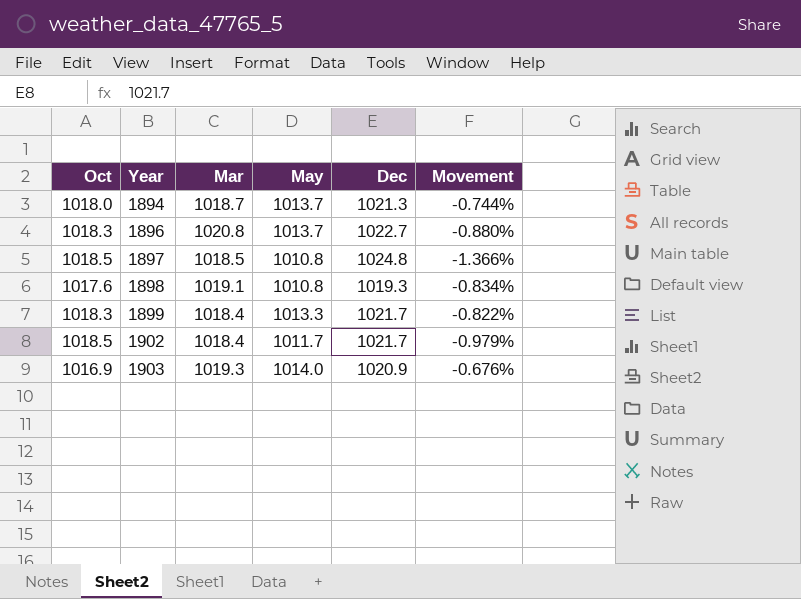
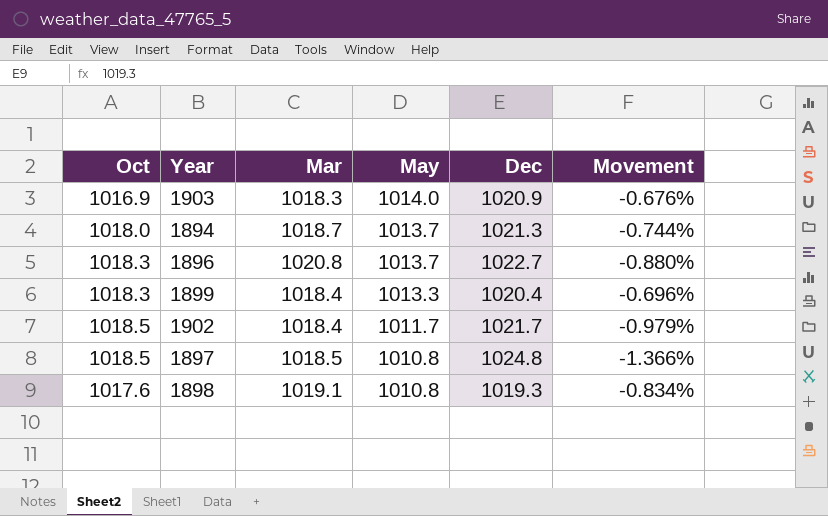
row order: Year ascending -> May descending
1903 | Mar: 1019.3 -> 1018.3
1899 | Dec: 1021.7 -> 1020.4
1899 | Movement: -0.822% -> -0.696%

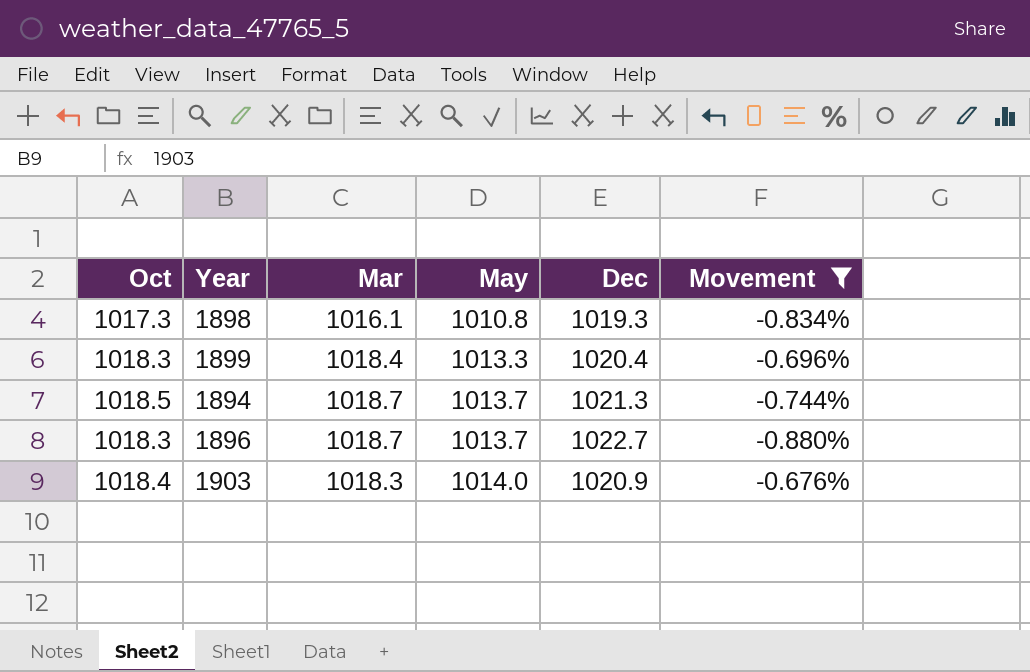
filter: none -> Movement >= -0.880%
row order: May descending -> May ascending
1898 | Oct: 1017.6 -> 1017.3
1898 | Mar: 1019.1 -> 1016.1
1894 | Oct: 1018.0 -> 1018.5
1896 | Mar: 1020.8 -> 1018.7
1903 | Oct: 1016.9 -> 1018.4

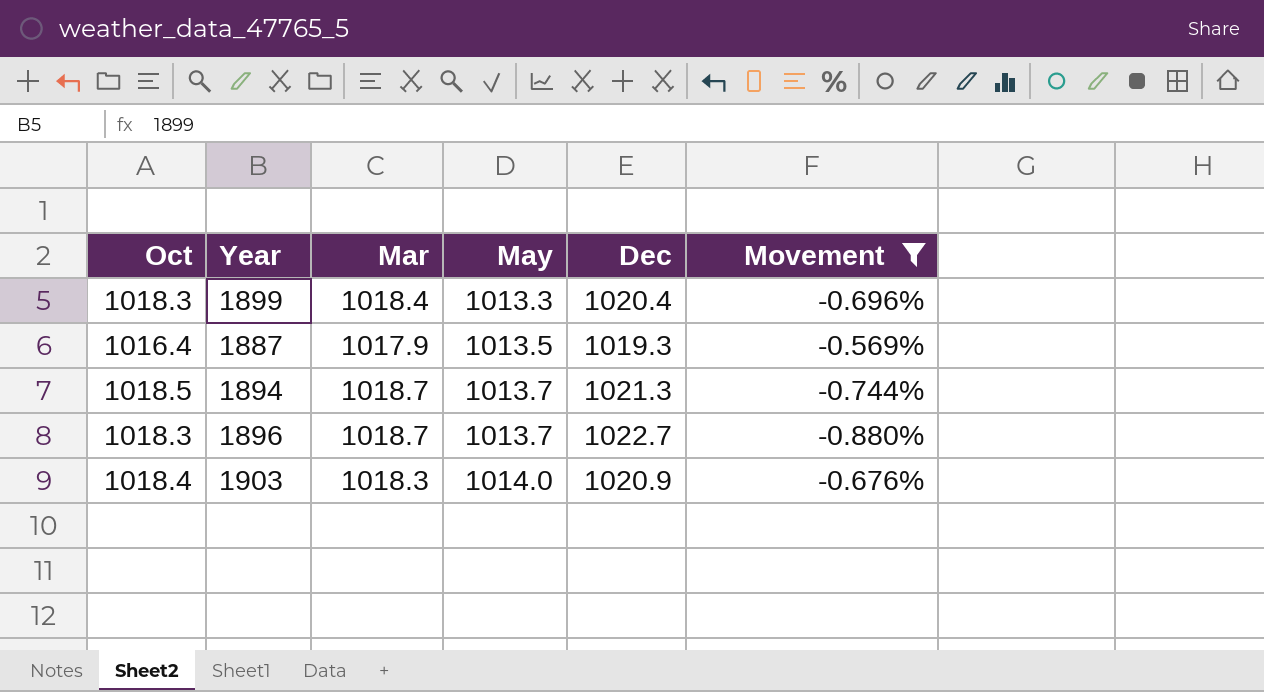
row 1898: 1017.3 | 1016.1 | 1010.8 | 1019.3 | -0.834% -> none
row 1887: none -> 1016.4 | 1017.9 | 1013.5 | 1019.3 | -0.569%

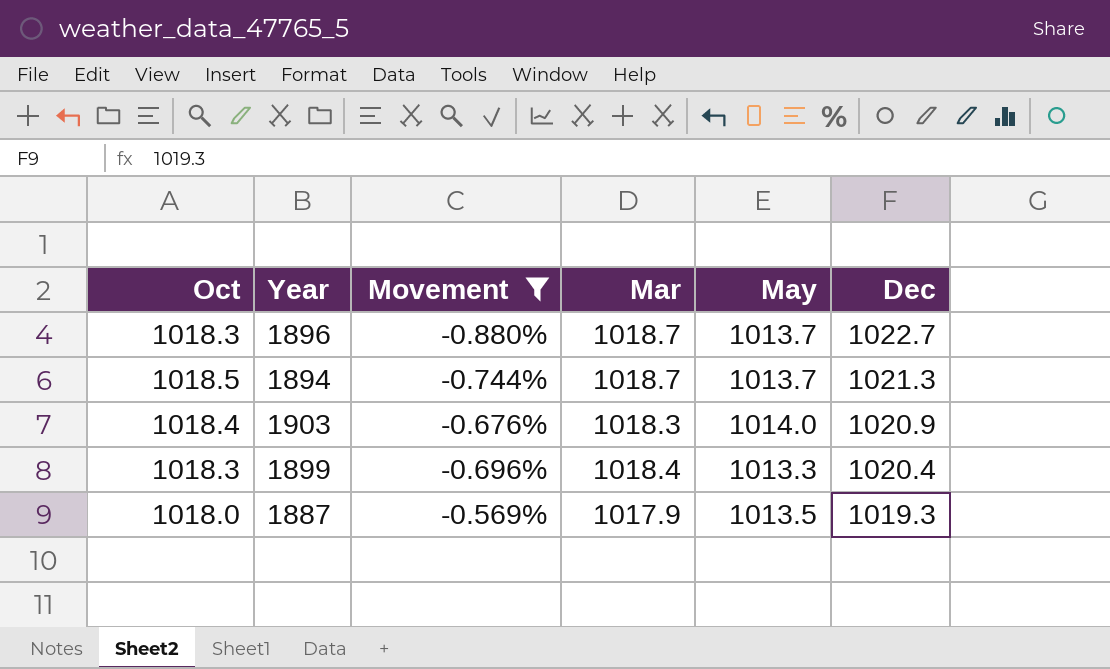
row order: May ascending -> Dec descending
column Movement | position: 6 -> 3
1887 | Oct: 1016.4 -> 1018.0

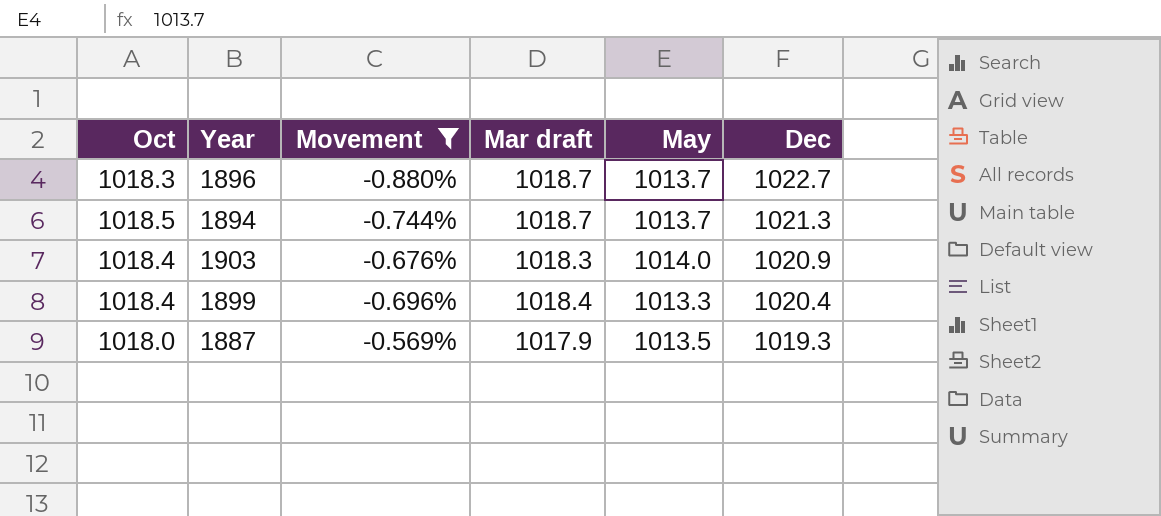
column name: Mar -> Mar draft
1899 | Oct: 1018.3 -> 1018.4

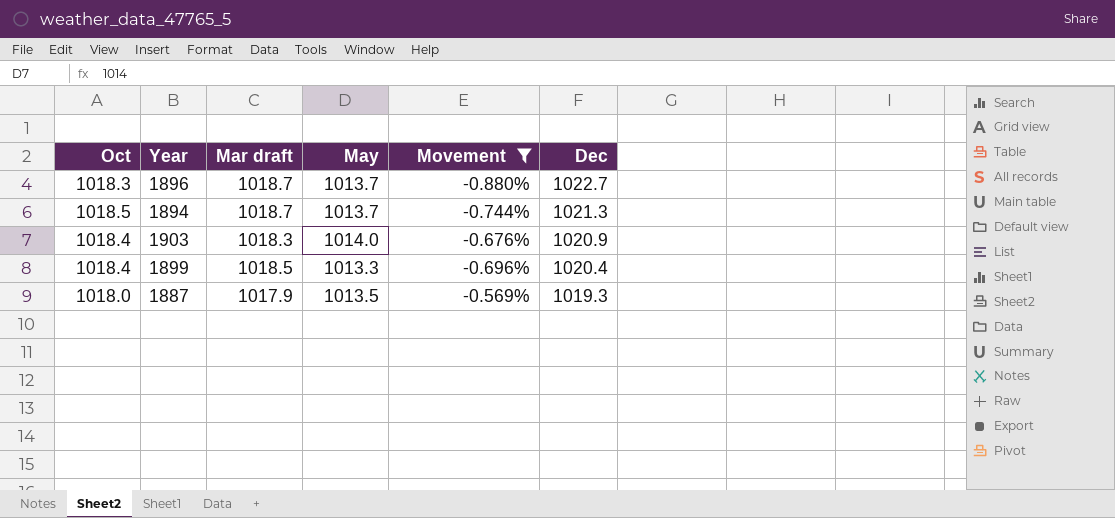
column Movement | position: 3 -> 5
1899 | Mar draft: 1018.4 -> 1018.5

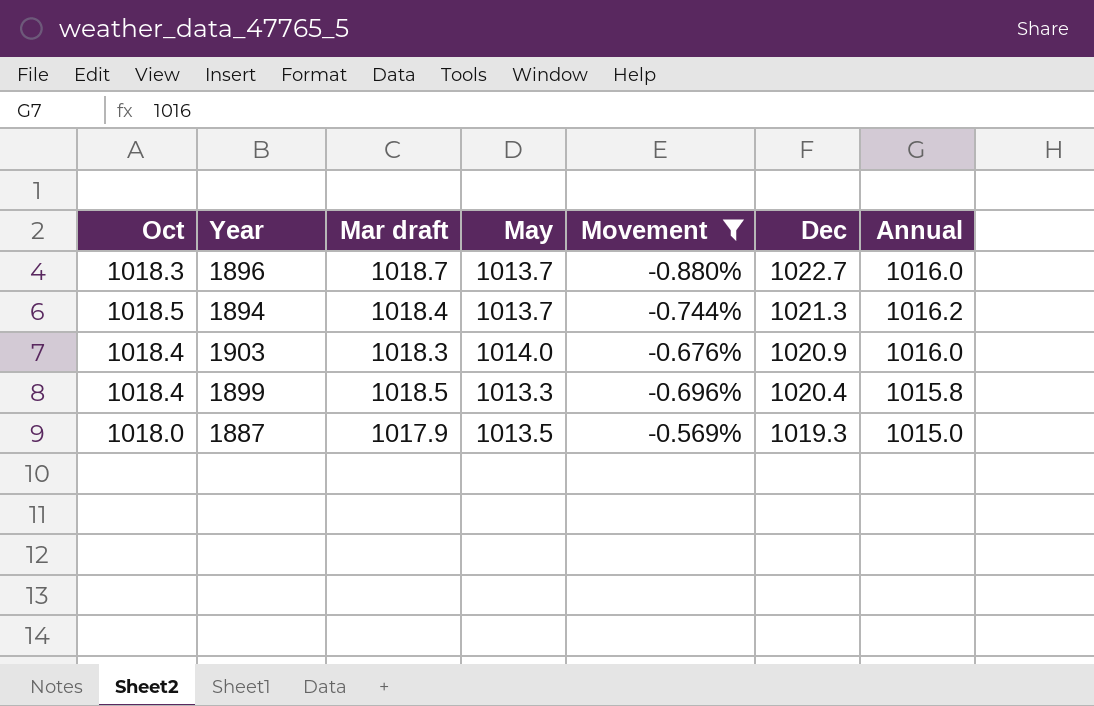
column Annual | position: none -> 7
1894 | Mar draft: 1018.7 -> 1018.4

